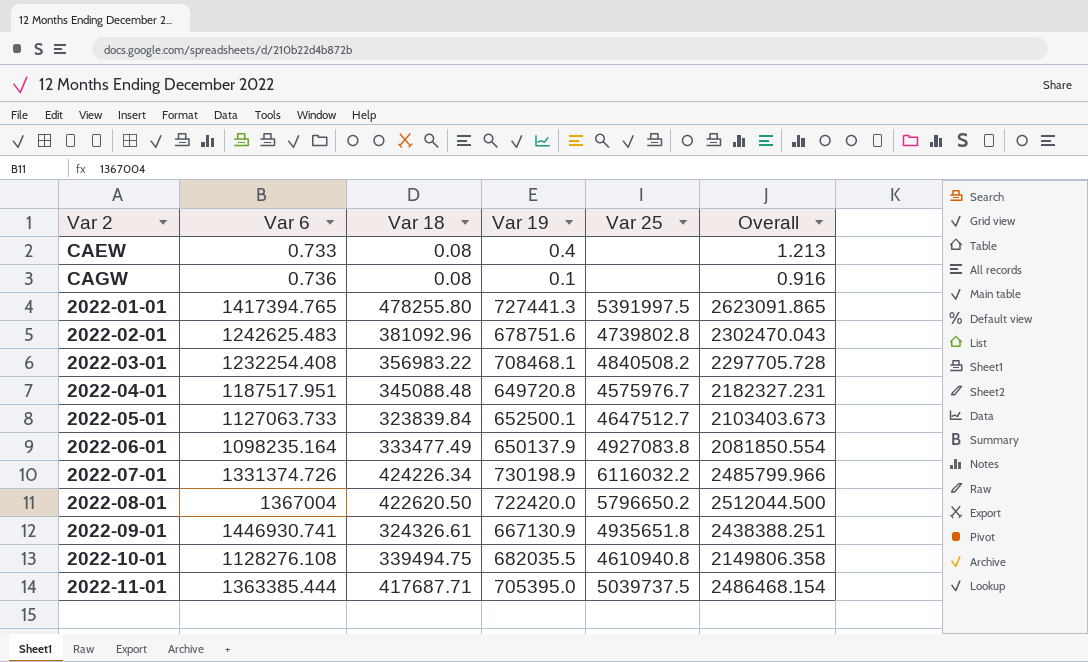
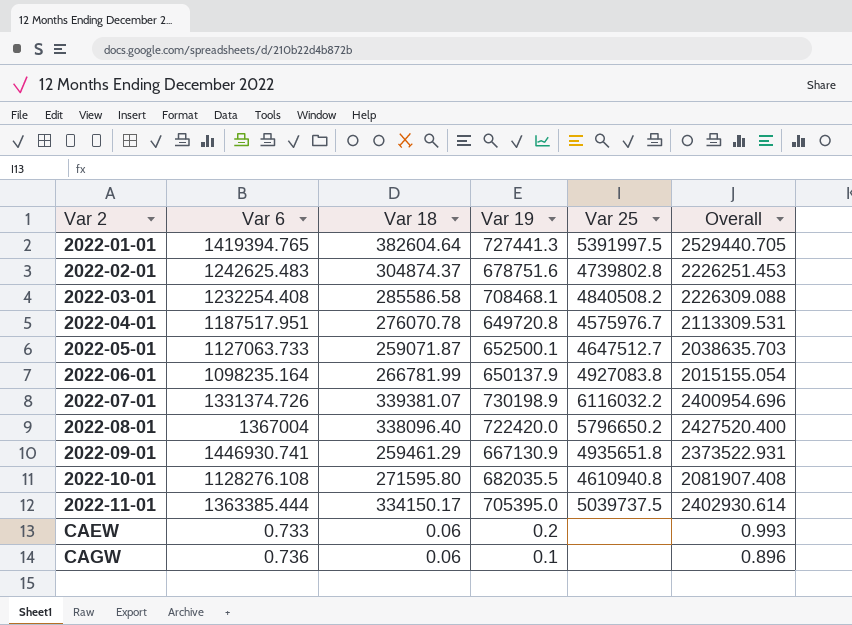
row order: none -> Var 2 ascending
2022-01-01 | Var 6: 1417394.765 -> 1419394.765
2022-01-01 | Var 18: 478255.80 -> 382604.64
2022-01-01 | Overall: 2623091.865 -> 2529440.705
2022-02-01 | Var 18: 381092.96 -> 304874.37
2022-02-01 | Overall: 2302470.043 -> 2226251.453
2022-03-01 | Var 18: 356983.22 -> 285586.58
2022-03-01 | Overall: 2297705.728 -> 2226309.088
2022-04-01 | Var 18: 345088.48 -> 276070.78
2022-04-01 | Overall: 2182327.231 -> 2113309.531
2022-05-01 | Var 18: 323839.84 -> 259071.87
2022-05-01 | Overall: 2103403.673 -> 2038635.703
2022-06-01 | Var 18: 333477.49 -> 266781.99
2022-06-01 | Overall: 2081850.554 -> 2015155.054
2022-07-01 | Var 18: 424226.34 -> 339381.07
2022-07-01 | Overall: 2485799.966 -> 2400954.696
2022-08-01 | Var 18: 422620.50 -> 338096.40
2022-08-01 | Overall: 2512044.500 -> 2427520.400
2022-09-01 | Var 18: 324326.61 -> 259461.29
2022-09-01 | Overall: 2438388.251 -> 2373522.931
2022-10-01 | Var 18: 339494.75 -> 271595.80
2022-10-01 | Overall: 2149806.358 -> 2081907.408
2022-11-01 | Var 18: 417687.71 -> 334150.17
2022-11-01 | Overall: 2486468.154 -> 2402930.614
CAEW | Var 18: 0.08 -> 0.06
CAEW | Var 19: 0.4 -> 0.2
CAEW | Overall: 1.213 -> 0.993
CAGW | Var 18: 0.08 -> 0.06
CAGW | Overall: 0.916 -> 0.896

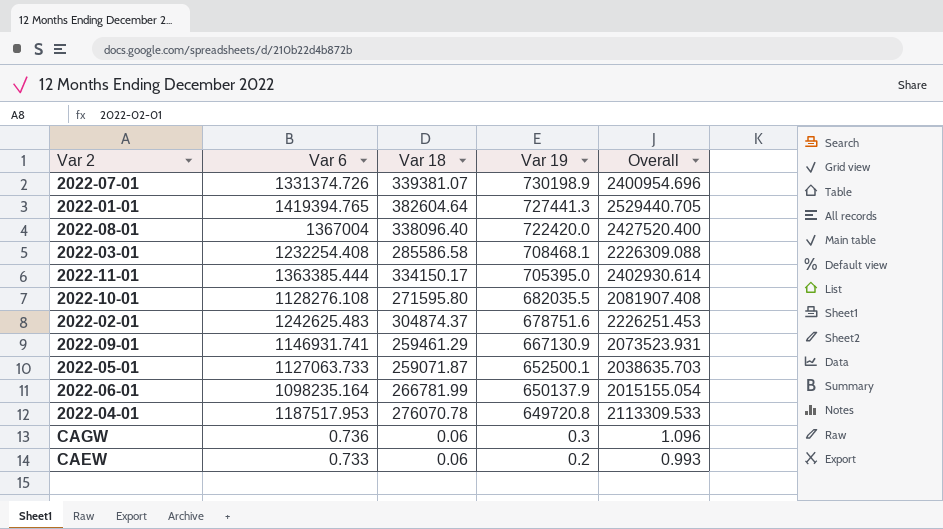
row order: Var 2 ascending -> Var 19 descending
column Var 25 | position: 5 -> none
2022-09-01 | Var 6: 1446930.741 -> 1146931.741
2022-09-01 | Overall: 2373522.931 -> 2073523.931
2022-04-01 | Var 6: 1187517.951 -> 1187517.953
2022-04-01 | Overall: 2113309.531 -> 2113309.533
CAGW | Var 19: 0.1 -> 0.3
CAGW | Overall: 0.896 -> 1.096

